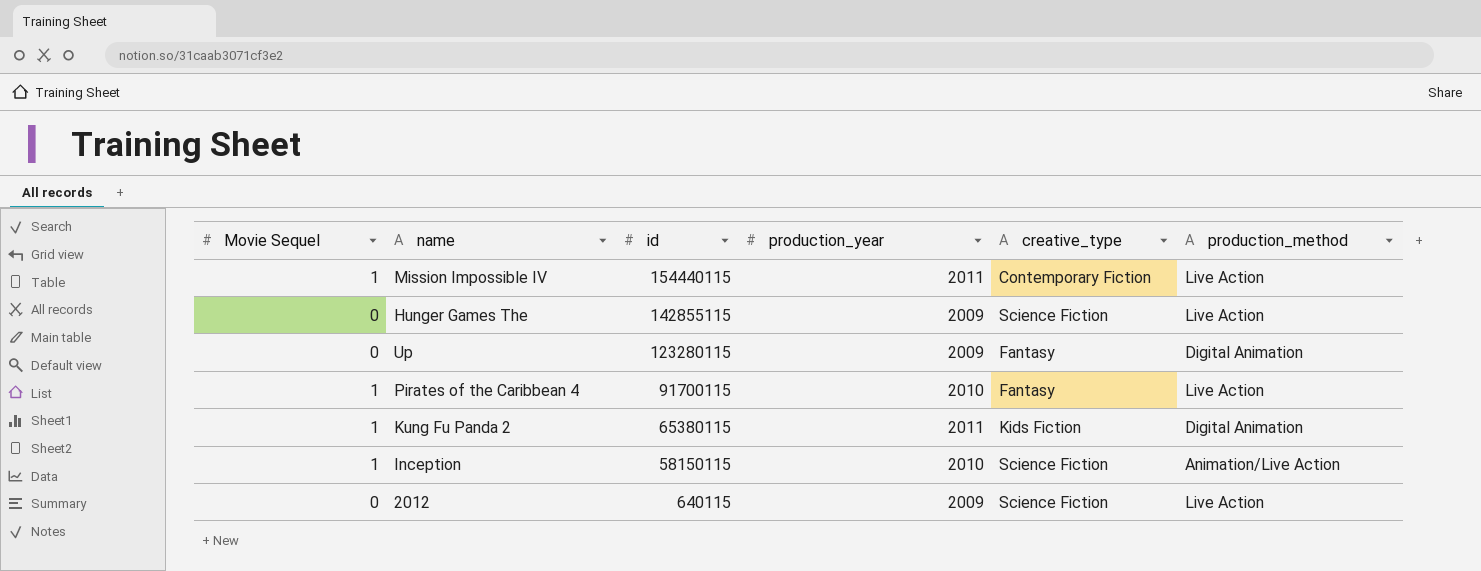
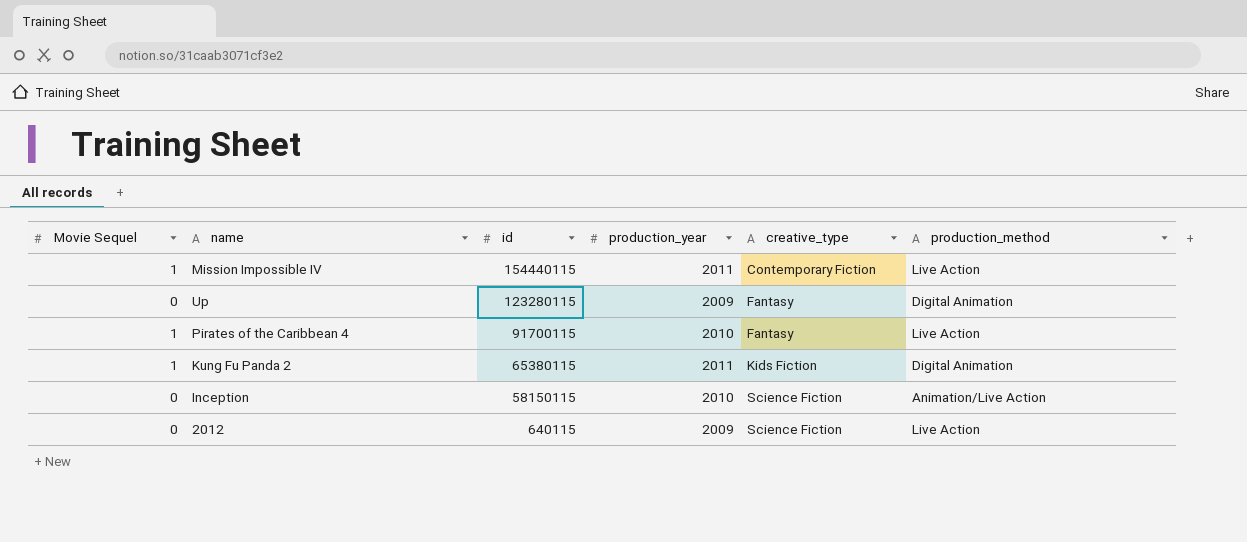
row Hunger Games The: 0 | 142855115 | 2009 | Science Fiction | Live Action -> none
Inception | Movie Sequel: 1 -> 0

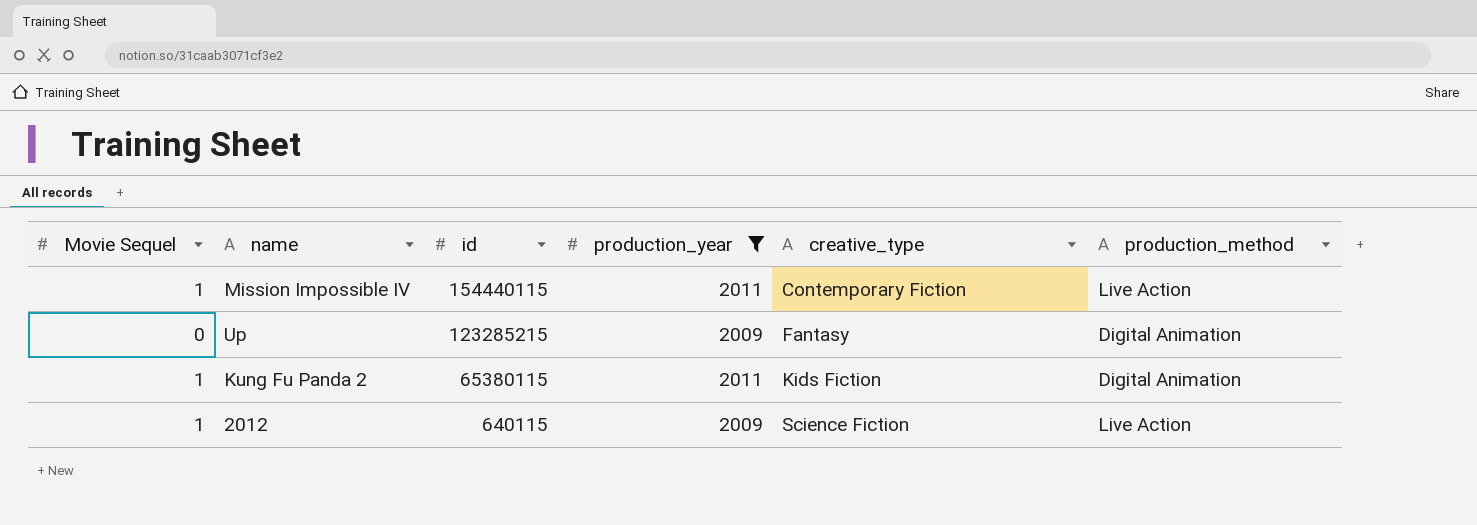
filter: none -> production_year != 2010
Up | id: 123280115 -> 123285215
2012 | Movie Sequel: 0 -> 1

